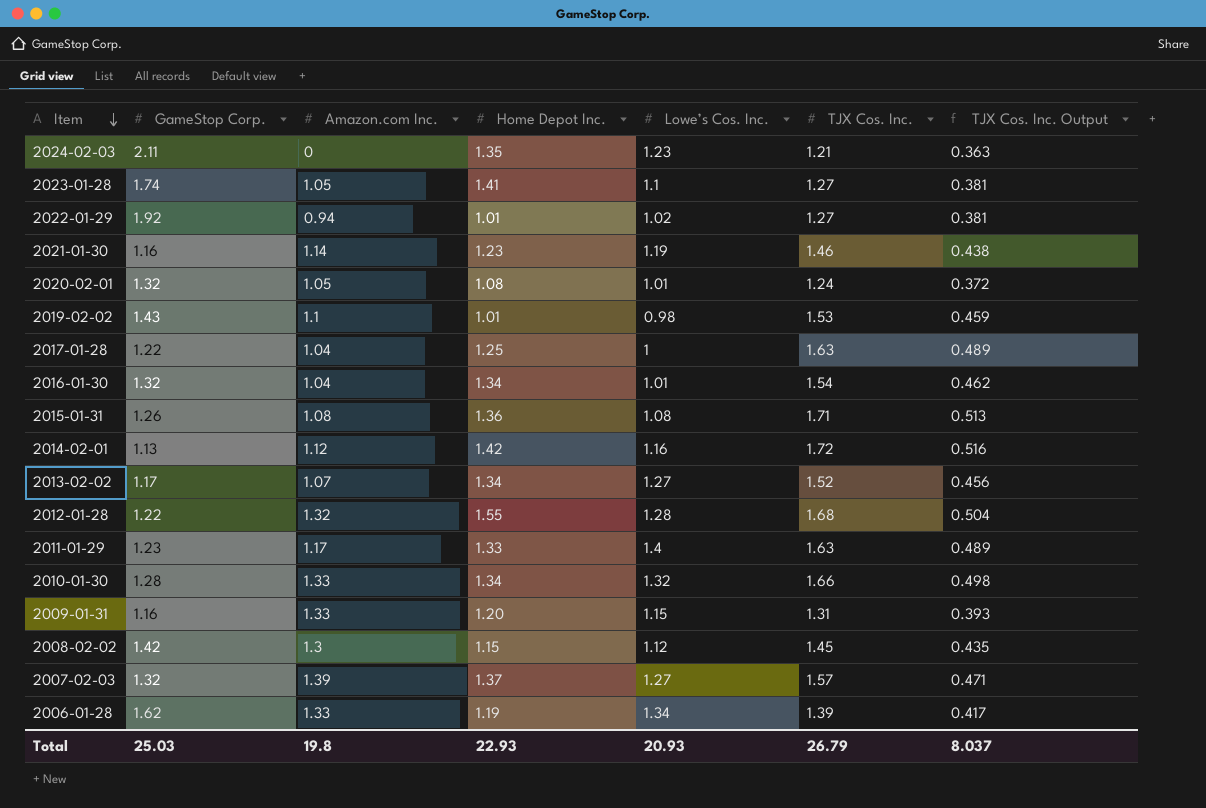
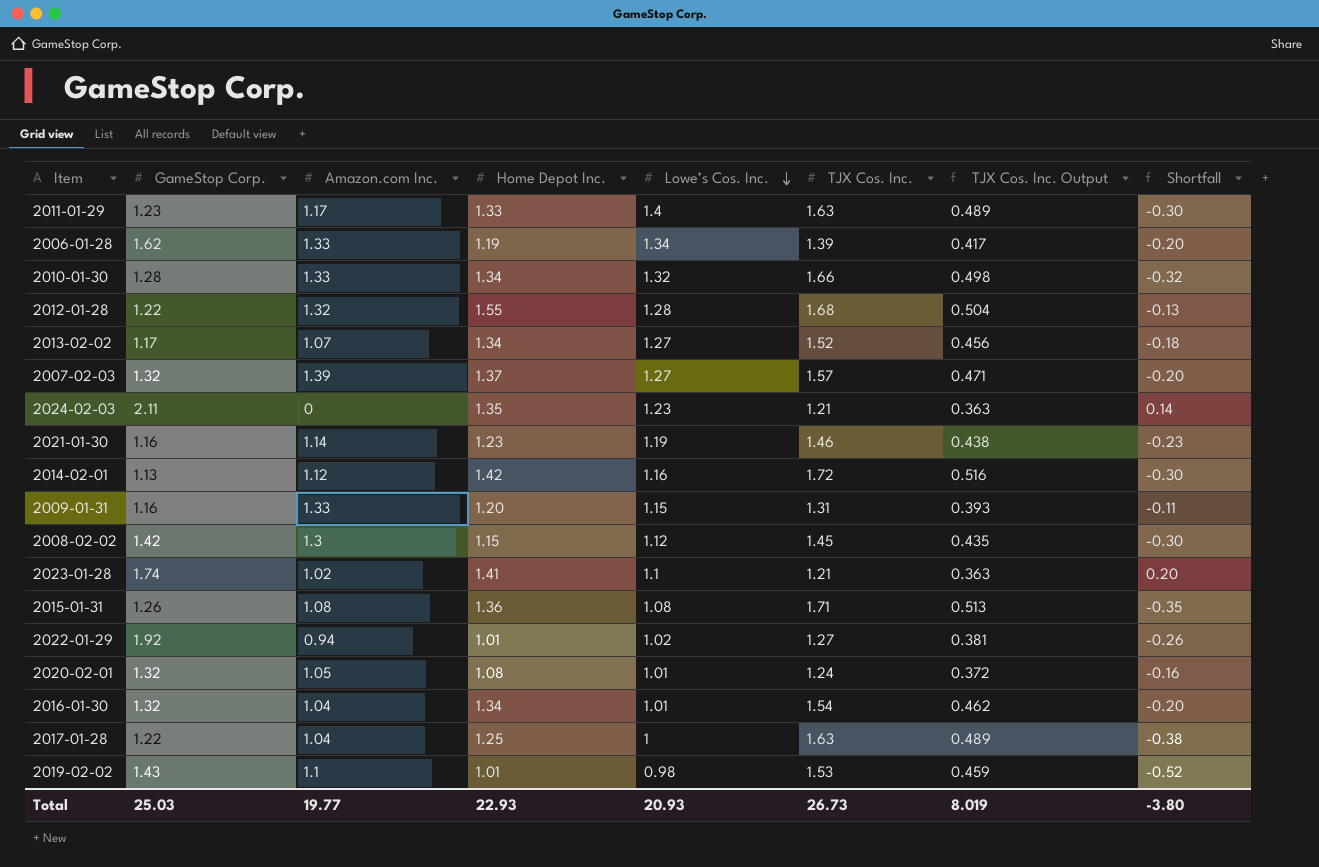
row order: Item descending -> Lowe’s Cos. Inc. descending
column Shortfall | formula: none -> [Home Depot Inc.] - [TJX Cos. Inc.]
2023-01-28 | Amazon.com Inc.: 1.05 -> 1.02
2023-01-28 | TJX Cos. Inc.: 1.27 -> 1.21
2023-01-28 | TJX Cos. Inc. Output: 0.381 -> 0.363
Total | Amazon.com Inc.: 19.8 -> 19.77
Total | TJX Cos. Inc.: 26.79 -> 26.73
Total | TJX Cos. Inc. Output: 8.037 -> 8.019

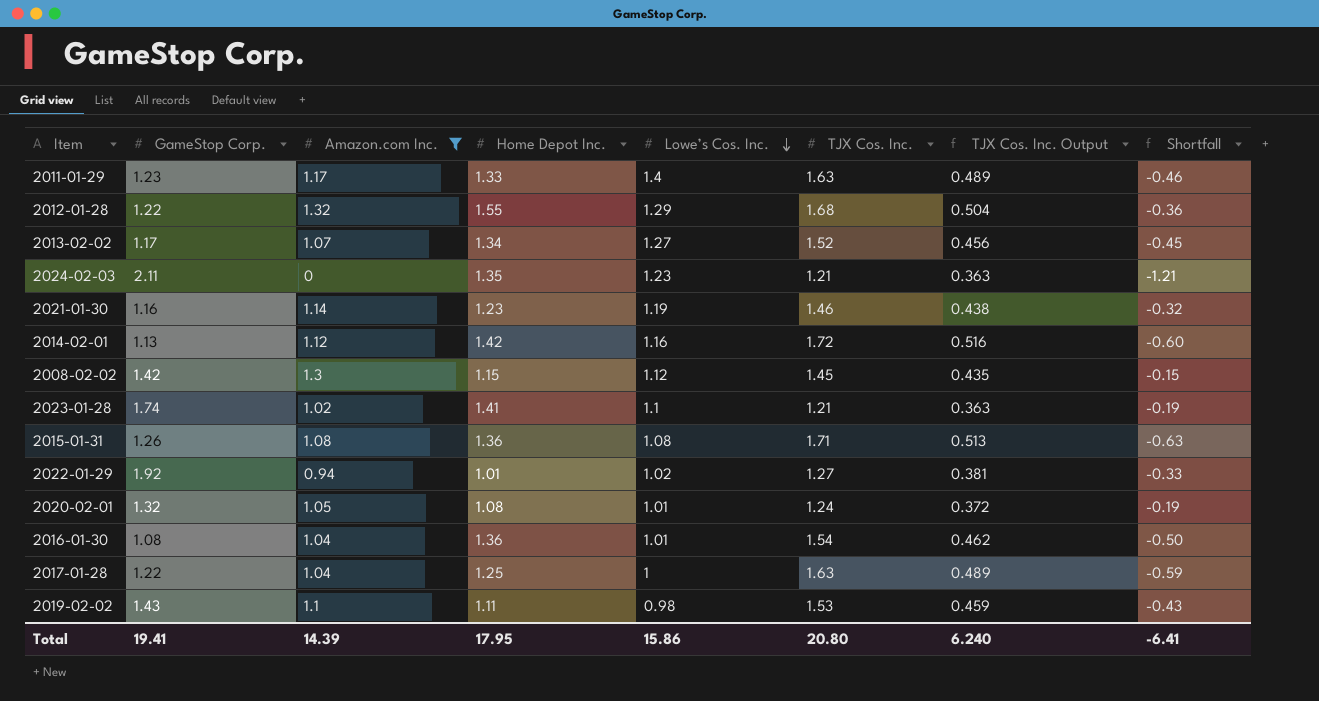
filter: none -> Amazon.com Inc. <= 1.32
column Shortfall | formula: [Home Depot Inc.] - [TJX Cos. Inc.] -> [Amazon.com Inc.] - [TJX Cos. Inc.]
2012-01-28 | Lowe’s Cos. Inc.: 1.28 -> 1.29
2016-01-30 | GameStop Corp.: 1.32 -> 1.08
2016-01-30 | Home Depot Inc.: 1.34 -> 1.36
2019-02-02 | Home Depot Inc.: 1.01 -> 1.11
Total | GameStop Corp.: 25.03 -> 19.41
Total | Amazon.com Inc.: 19.77 -> 14.39
Total | Home Depot Inc.: 22.93 -> 17.95
Total | Lowe’s Cos. Inc.: 20.93 -> 15.86
Total | TJX Cos. Inc.: 26.73 -> 20.80
Total | TJX Cos. Inc. Output: 8.019 -> 6.240
Total | Shortfall: -3.80 -> -6.41

